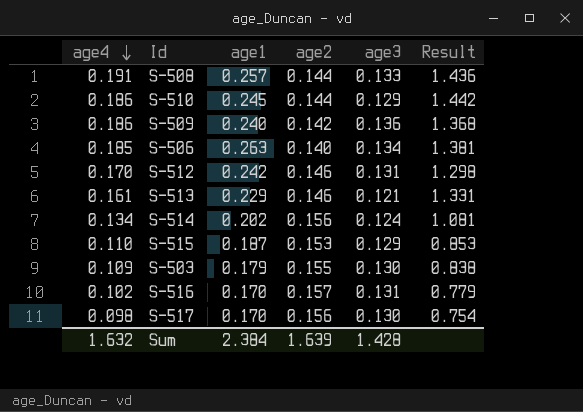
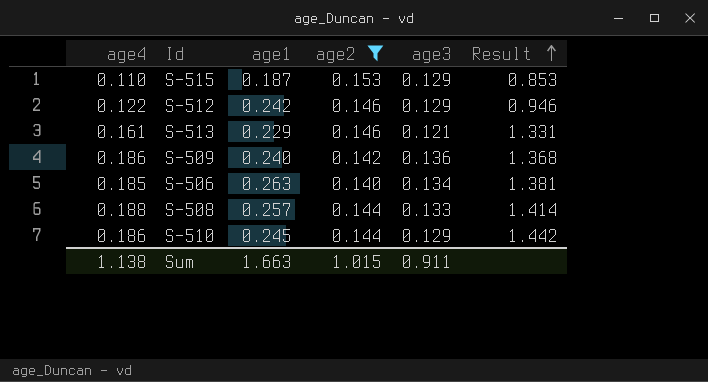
filter: none -> age2 <= 0.153
row order: age4 descending -> Result ascending
S-512 | age4: 0.170 -> 0.122
S-512 | age3: 0.131 -> 0.129
S-512 | Result: 1.298 -> 0.946
S-508 | age4: 0.191 -> 0.188
S-508 | Result: 1.436 -> 1.414
Sum | age4: 1.632 -> 1.138
Sum | age1: 2.384 -> 1.663
Sum | age2: 1.639 -> 1.015
Sum | age3: 1.428 -> 0.911

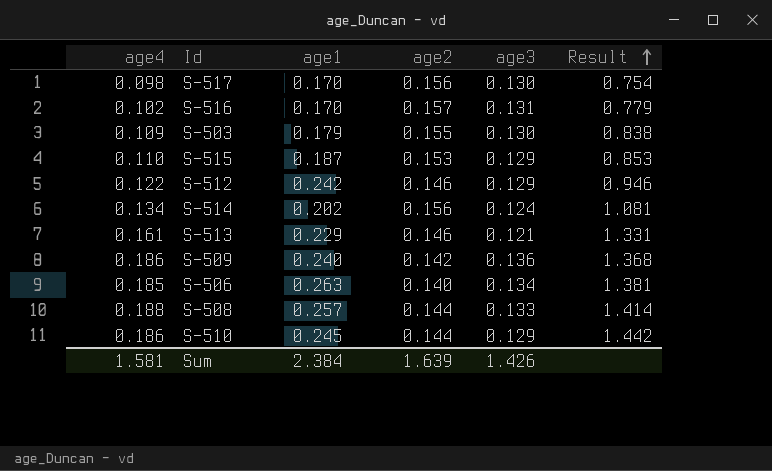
filter: age2 <= 0.153 -> none
Sum | age4: 1.138 -> 1.581
Sum | age1: 1.663 -> 2.384
Sum | age2: 1.015 -> 1.639
Sum | age3: 0.911 -> 1.426

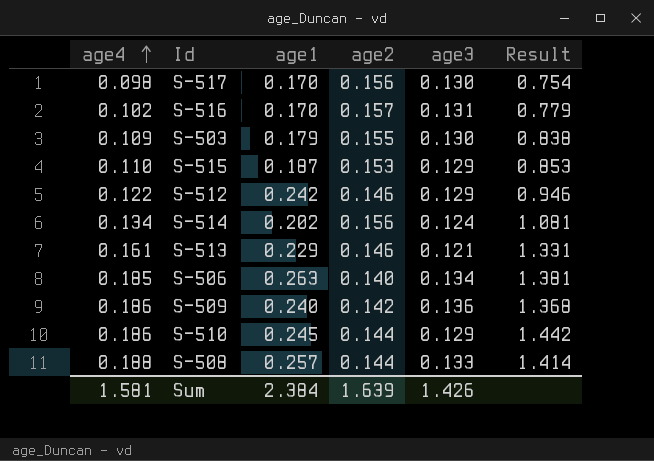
row order: Result ascending -> age4 ascending

